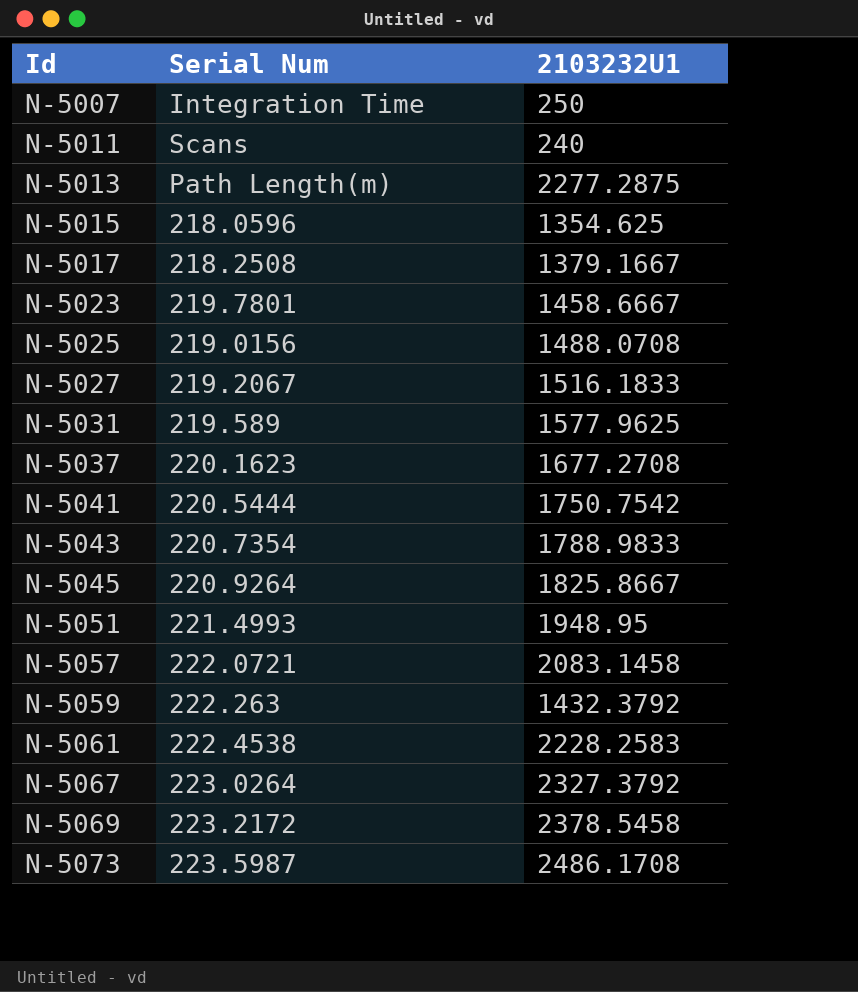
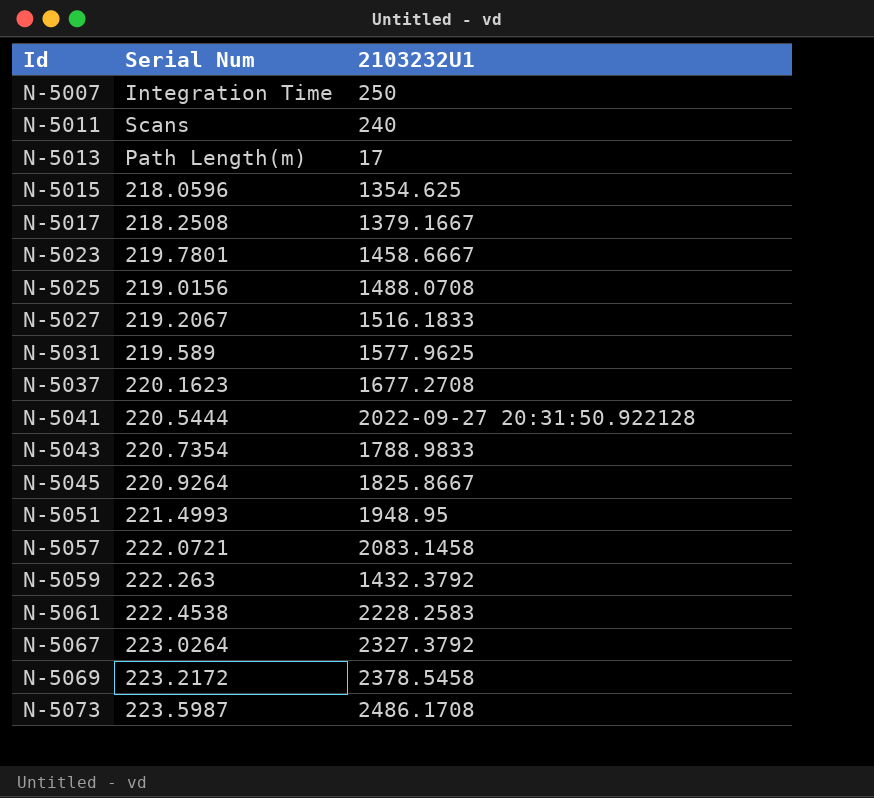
N-5013 | 2103232U1: 2277.2875 -> 17
N-5041 | 2103232U1: 1750.7542 -> 2022-09-27 20:31:50.922128

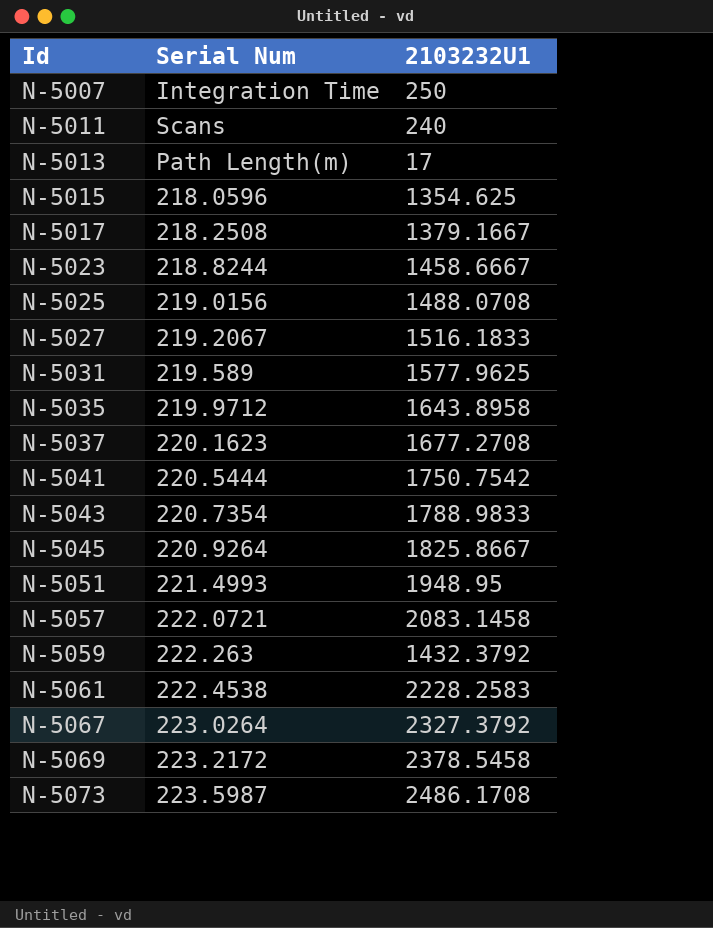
N-5023 | Serial Num: 219.7801 -> 218.8244
row N-5035: none -> 219.9712 | 1643.8958
N-5041 | 2103232U1: 2022-09-27 20:31:50.922128 -> 1750.7542

